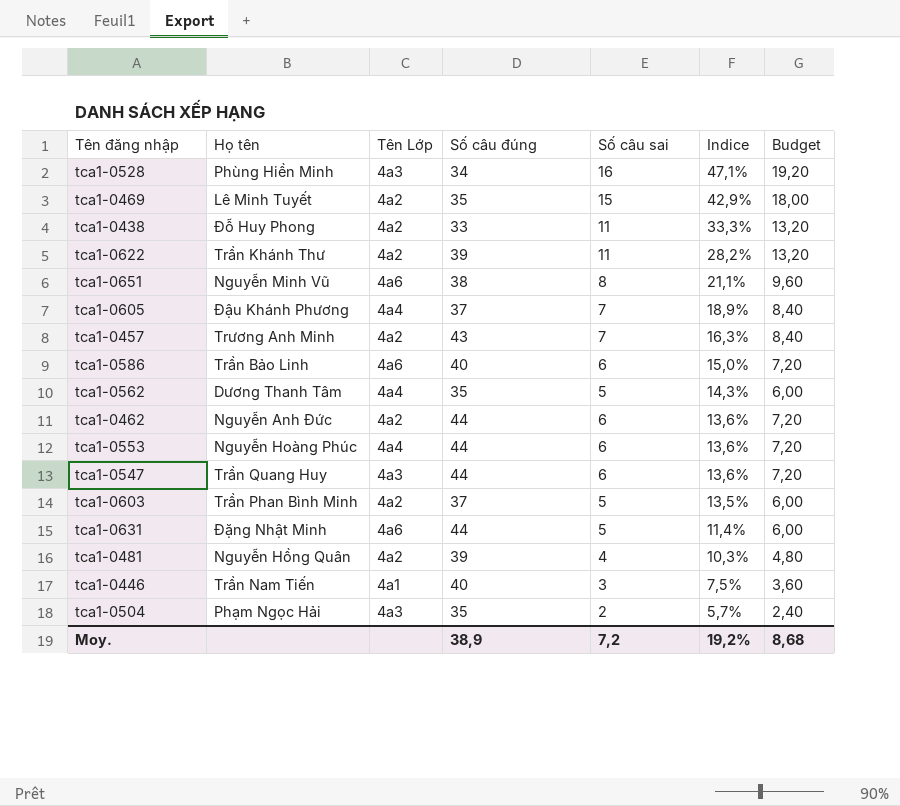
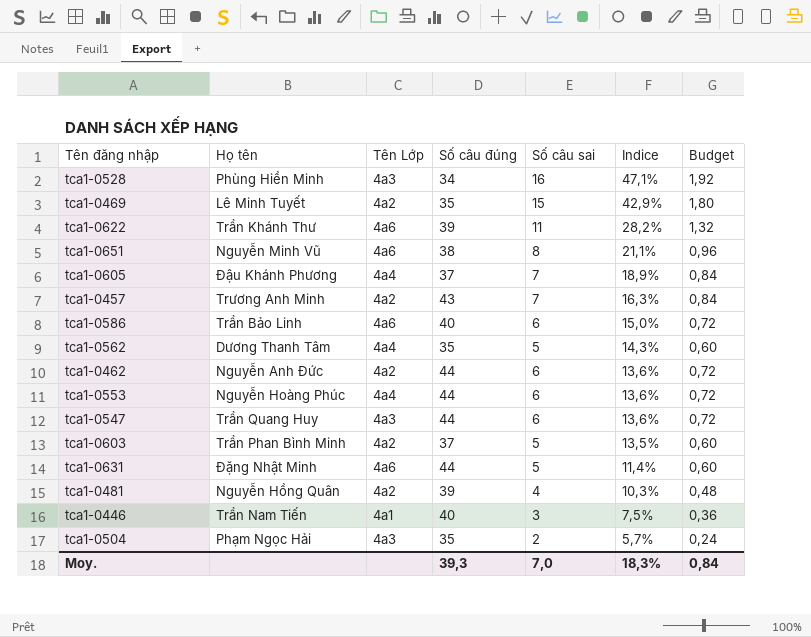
column Budget | formula: [Số câu sai] * 1,2 -> [Số câu sai] * 0,12
row tca1-0438: Đỗ Huy Phong | 4a2 | 33 | 11 | 33,3% | 13,20 -> none
tca1-0622 | Tên Lớp: 4a2 -> 4a6
Moy. | Số câu đúng: 38,9 -> 39,3
Moy. | Số câu sai: 7,2 -> 7,0
Moy. | Indice: 19,2% -> 18,3%
Moy. | Budget: 8,68 -> 0,84

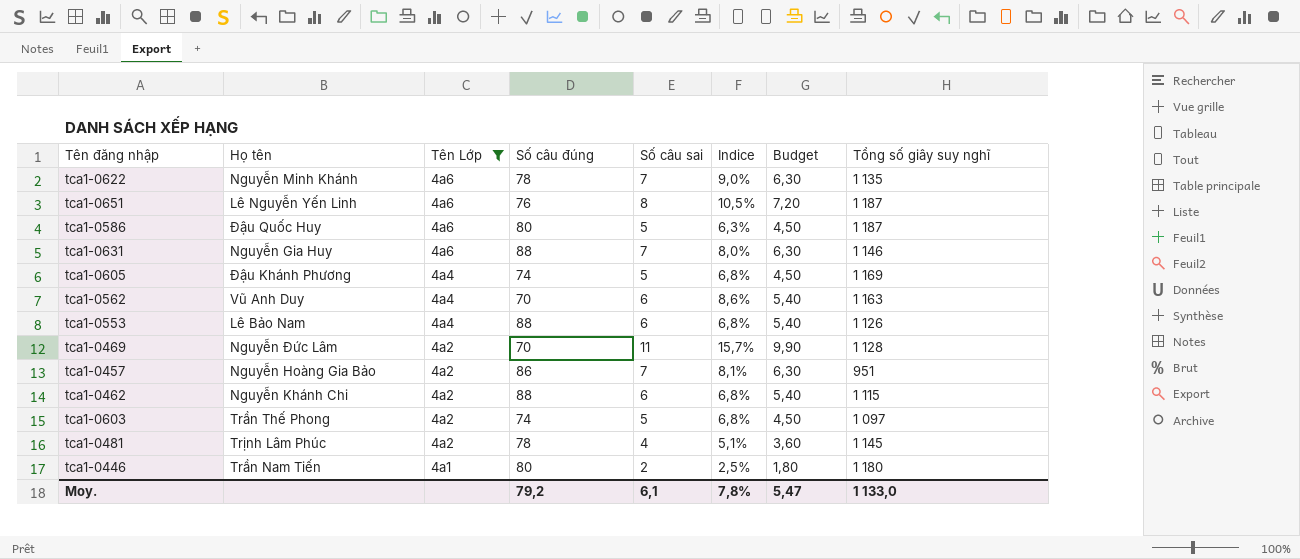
filter: none -> Tên Lớp != 4a3
row order: Indice descending -> Tên Lớp descending
column Budget | formula: [Số câu sai] * 0,12 -> [Số câu sai] * 0,9
column Tổng số giây suy nghĩ | position: none -> 8
tca1-0622 | Họ tên: Trần Khánh Thư -> Nguyễn Minh Khánh
tca1-0622 | Số câu đúng: 39 -> 78
tca1-0622 | Số câu sai: 11 -> 7
tca1-0622 | Indice: 28,2% -> 9,0%
tca1-0651 | Họ tên: Nguyễn Minh Vũ -> Lê Nguyễn Yến Linh
tca1-0651 | Số câu đúng: 38 -> 76
tca1-0651 | Indice: 21,1% -> 10,5%
tca1-0586 | Họ tên: Trần Bảo Linh -> Đậu Quốc Huy
tca1-0586 | Số câu đúng: 40 -> 80
tca1-0586 | Số câu sai: 6 -> 5
tca1-0586 | Indice: 15,0% -> 6,3%
tca1-0631 | Họ tên: Đặng Nhật Minh -> Nguyễn Gia Huy
tca1-0631 | Số câu đúng: 44 -> 88
tca1-0631 | Số câu sai: 5 -> 7
tca1-0631 | Indice: 11,4% -> 8,0%
tca1-0605 | Số câu đúng: 37 -> 74
tca1-0605 | Số câu sai: 7 -> 5
tca1-0605 | Indice: 18,9% -> 6,8%
tca1-0562 | Họ tên: Dương Thanh Tâm -> Vũ Anh Duy
tca1-0562 | Số câu đúng: 35 -> 70
tca1-0562 | Số câu sai: 5 -> 6
tca1-0562 | Indice: 14,3% -> 8,6%
tca1-0553 | Họ tên: Nguyễn Hoàng Phúc -> Lê Bảo Nam
tca1-0553 | Số câu đúng: 44 -> 88
tca1-0553 | Indice: 13,6% -> 6,8%
tca1-0469 | Họ tên: Lê Minh Tuyết -> Nguyễn Đức Lâm
tca1-0469 | Số câu đúng: 35 -> 70
tca1-0469 | Số câu sai: 15 -> 11
tca1-0469 | Indice: 42,9% -> 15,7%
tca1-0457 | Họ tên: Trương Anh Minh -> Nguyễn Hoàng Gia Bảo
tca1-0457 | Số câu đúng: 43 -> 86
tca1-0457 | Indice: 16,3% -> 8,1%
tca1-0462 | Họ tên: Nguyễn Anh Đức -> Nguyễn Khánh Chi
tca1-0462 | Số câu đúng: 44 -> 88
tca1-0462 | Indice: 13,6% -> 6,8%
tca1-0603 | Họ tên: Trần Phan Bình Minh -> Trần Thế Phong
tca1-0603 | Số câu đúng: 37 -> 74
tca1-0603 | Indice: 13,5% -> 6,8%
tca1-0481 | Họ tên: Nguyễn Hồng Quân -> Trịnh Lâm Phúc
tca1-0481 | Số câu đúng: 39 -> 78
tca1-0481 | Indice: 10,3% -> 5,1%
tca1-0446 | Số câu đúng: 40 -> 80
tca1-0446 | Số câu sai: 3 -> 2
tca1-0446 | Indice: 7,5% -> 2,5%
Moy. | Số câu đúng: 39,3 -> 79,2
Moy. | Số câu sai: 7,0 -> 6,1
Moy. | Indice: 18,3% -> 7,8%
Moy. | Budget: 0,84 -> 5,47

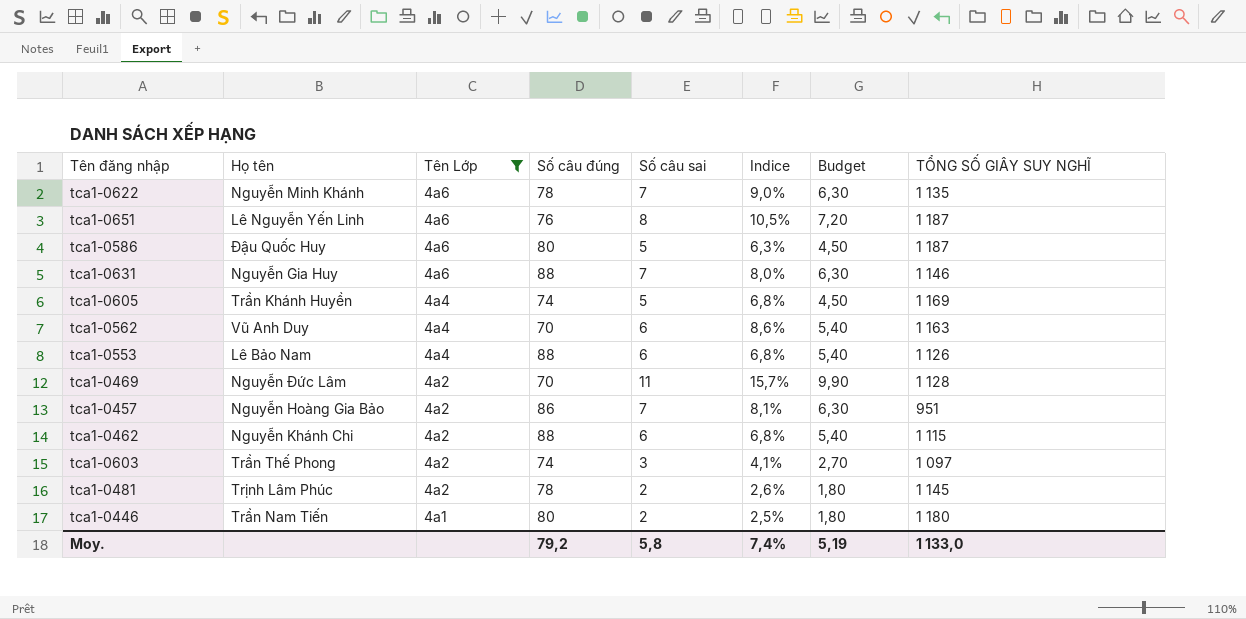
column name: Tổng số giây suy nghĩ -> TỔNG SỐ GIÂY SUY NGHĨ
tca1-0605 | Họ tên: Đậu Khánh Phương -> Trần Khánh Huyền
tca1-0603 | Số câu sai: 5 -> 3
tca1-0603 | Indice: 6,8% -> 4,1%
tca1-0603 | Budget: 4,50 -> 2,70
tca1-0481 | Số câu sai: 4 -> 2
tca1-0481 | Indice: 5,1% -> 2,6%
tca1-0481 | Budget: 3,60 -> 1,80
Moy. | Số câu sai: 6,1 -> 5,8
Moy. | Indice: 7,8% -> 7,4%
Moy. | Budget: 5,47 -> 5,19

